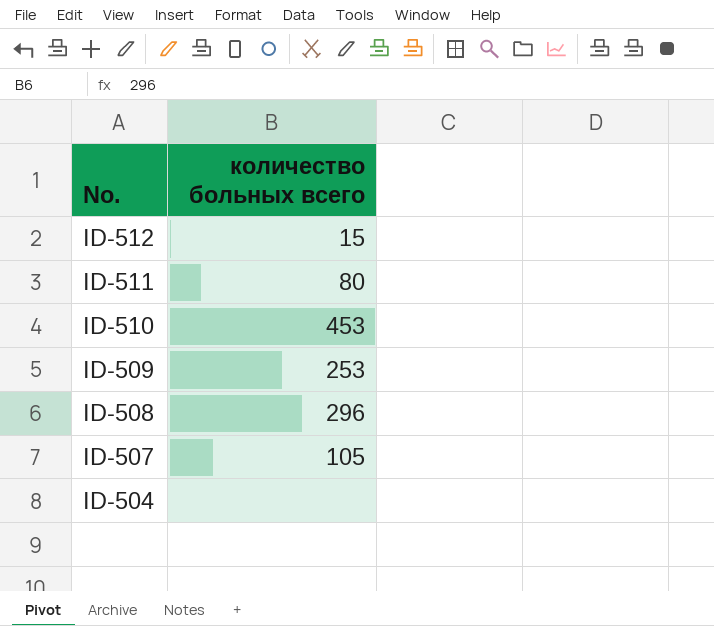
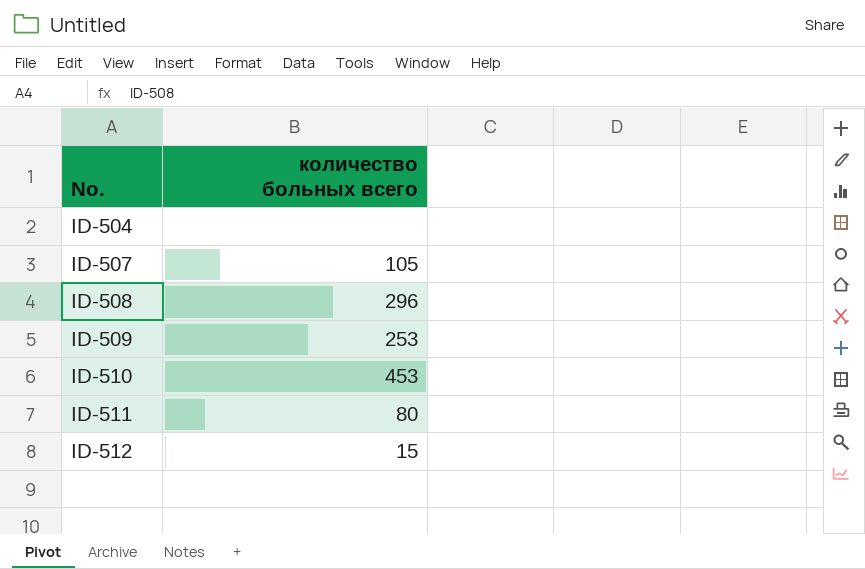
row order: No. descending -> No. ascending

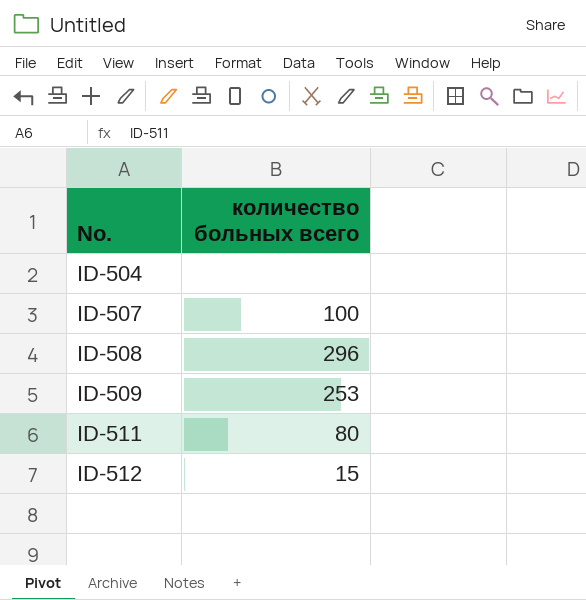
row ID-510: 453 -> none
ID-507 | количество больных всего: 105 -> 100

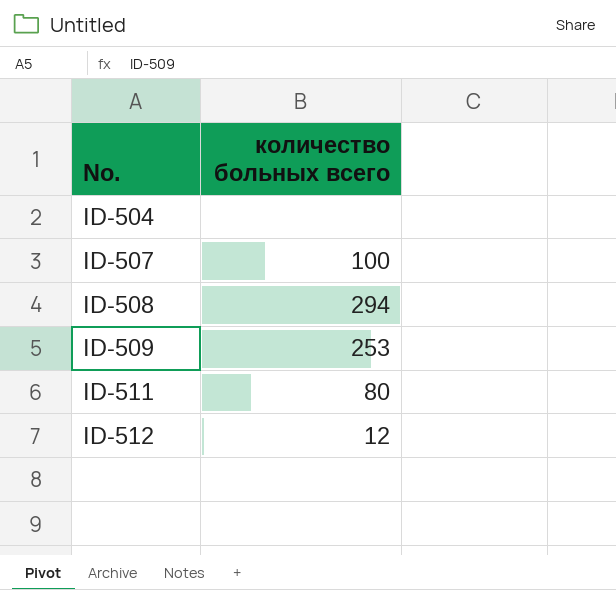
ID-508 | количество больных всего: 296 -> 294
ID-512 | количество больных всего: 15 -> 12

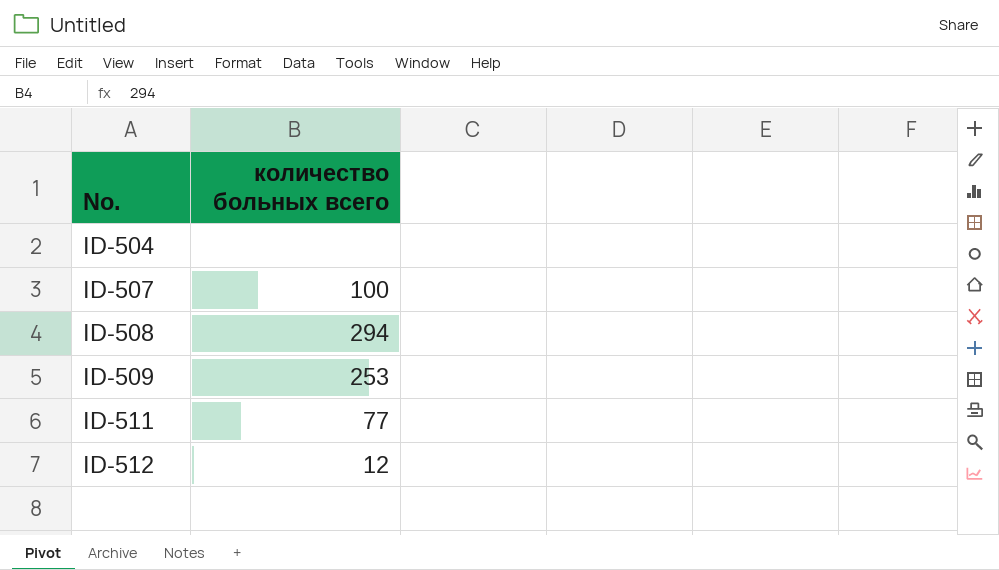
ID-511 | количество больных всего: 80 -> 77

